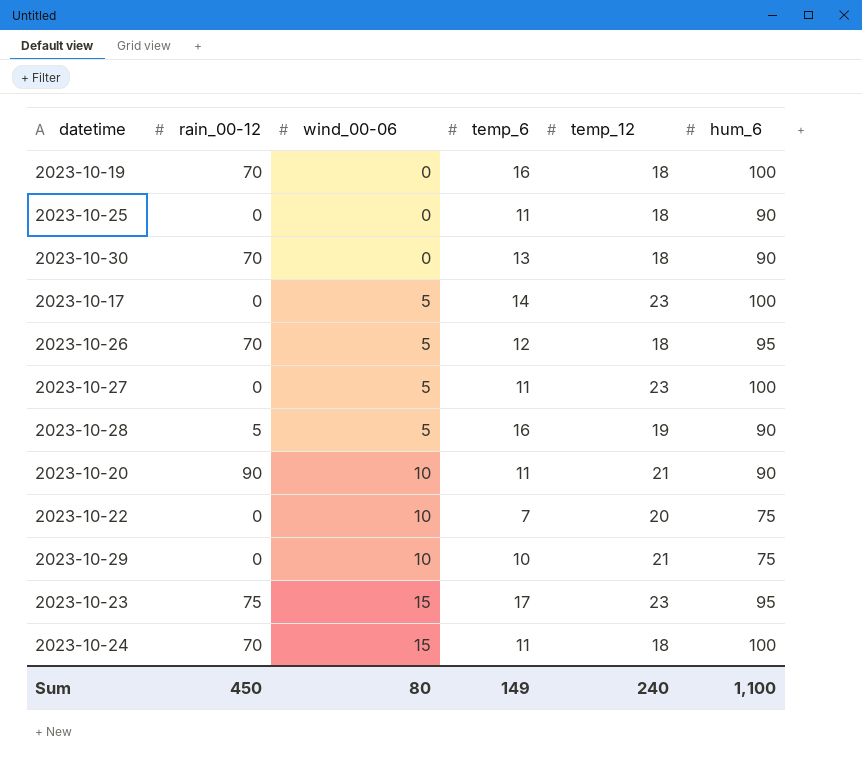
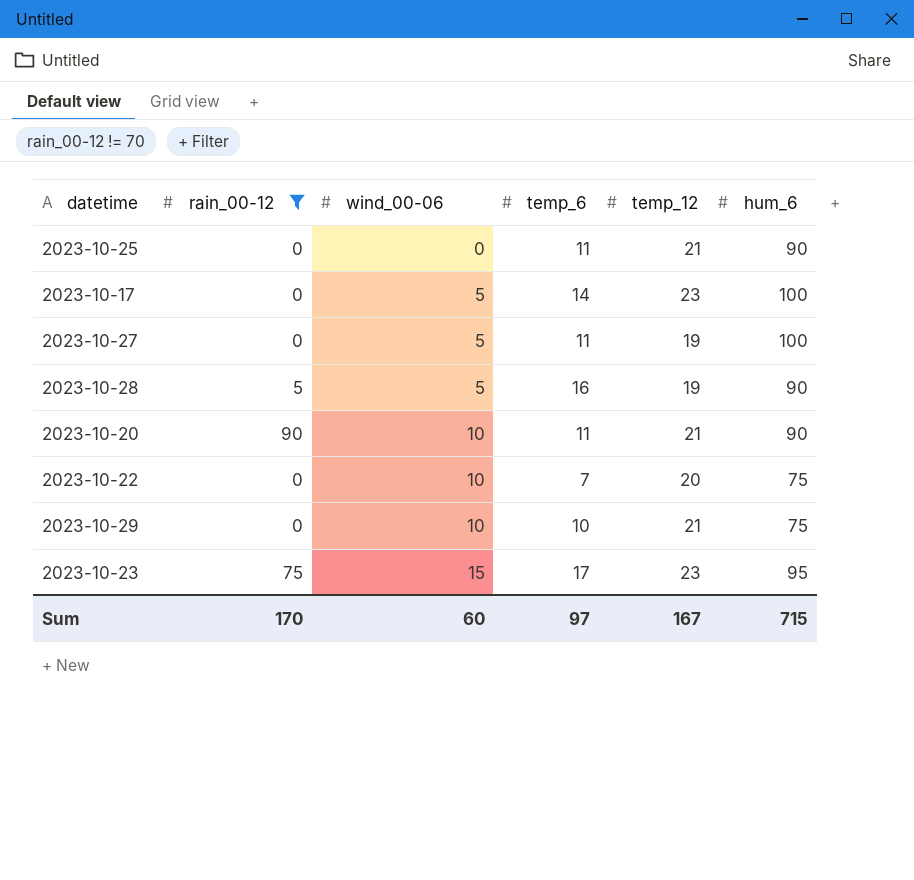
filter: none -> rain_00-12 != 70
2023-10-25 | temp_12: 18 -> 21
2023-10-27 | temp_12: 23 -> 19
Sum | rain_00-12: 450 -> 170
Sum | wind_00-06: 80 -> 60
Sum | temp_6: 149 -> 97
Sum | temp_12: 240 -> 167
Sum | hum_6: 1,100 -> 715

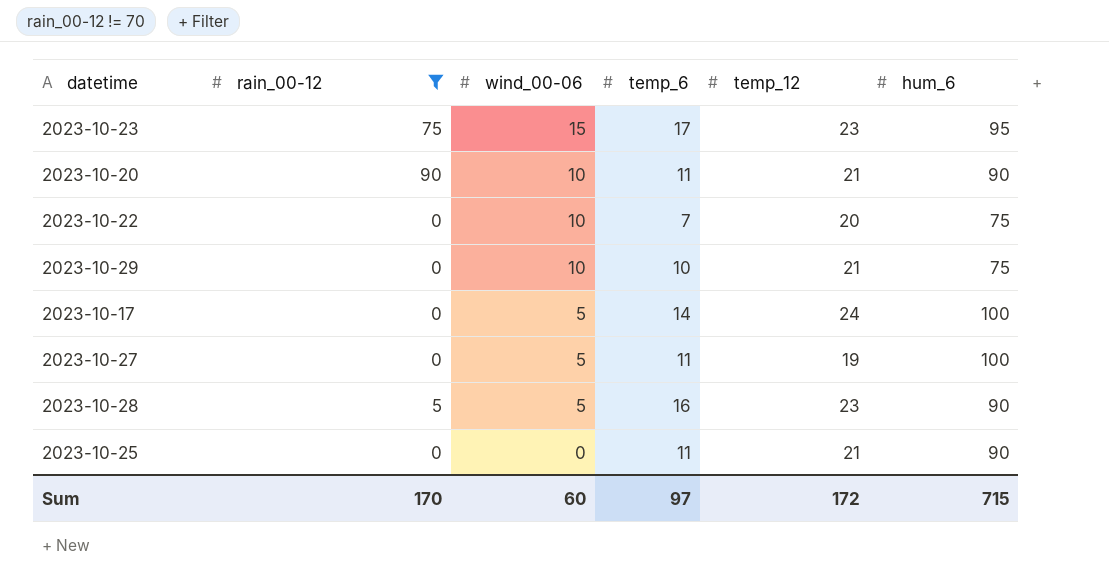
row order: wind_00-06 ascending -> wind_00-06 descending
2023-10-17 | temp_12: 23 -> 24
2023-10-28 | temp_12: 19 -> 23
Sum | temp_12: 167 -> 172

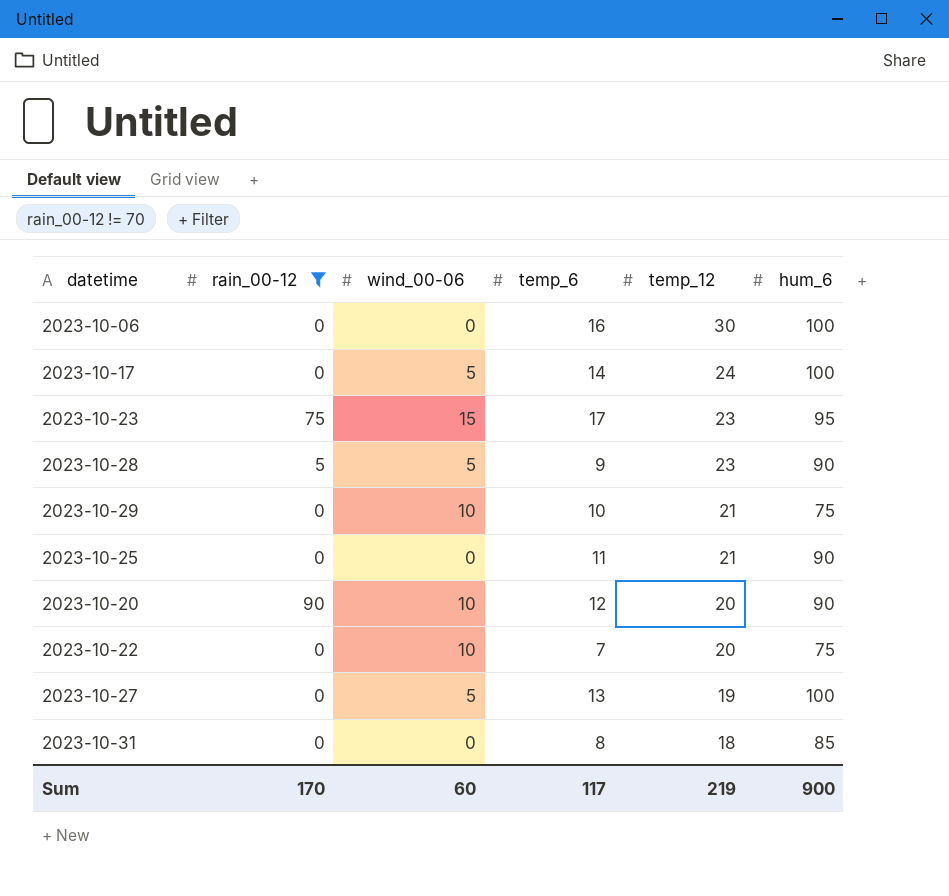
row order: wind_00-06 descending -> temp_12 descending
row 2023-10-06: none -> 0 | 0 | 16 | 30 | 100
2023-10-28 | temp_6: 16 -> 9
2023-10-20 | temp_6: 11 -> 12
2023-10-20 | temp_12: 21 -> 20
2023-10-27 | temp_6: 11 -> 13
row 2023-10-31: none -> 0 | 0 | 8 | 18 | 85
Sum | temp_6: 97 -> 117
Sum | temp_12: 172 -> 219
Sum | hum_6: 715 -> 900

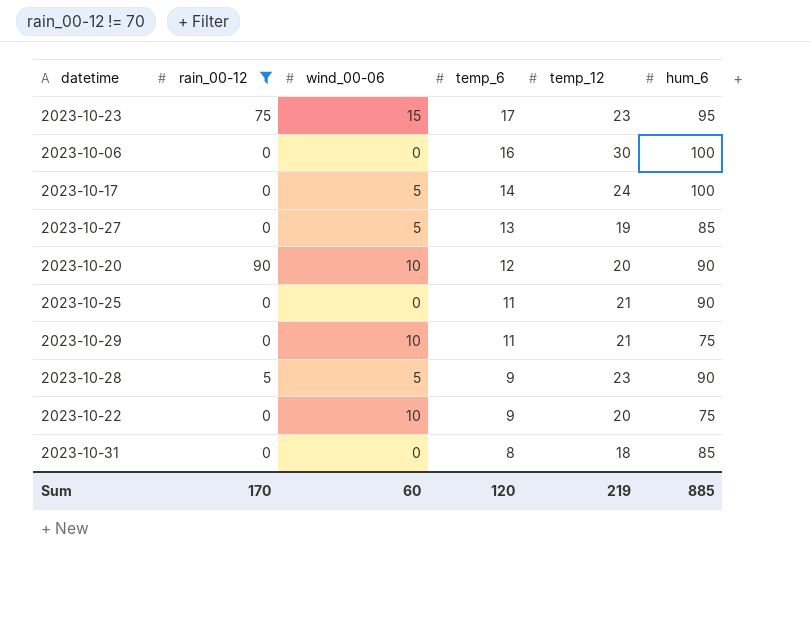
row order: temp_12 descending -> temp_6 descending
2023-10-27 | hum_6: 100 -> 85
2023-10-29 | temp_6: 10 -> 11
2023-10-22 | temp_6: 7 -> 9
Sum | temp_6: 117 -> 120
Sum | hum_6: 900 -> 885

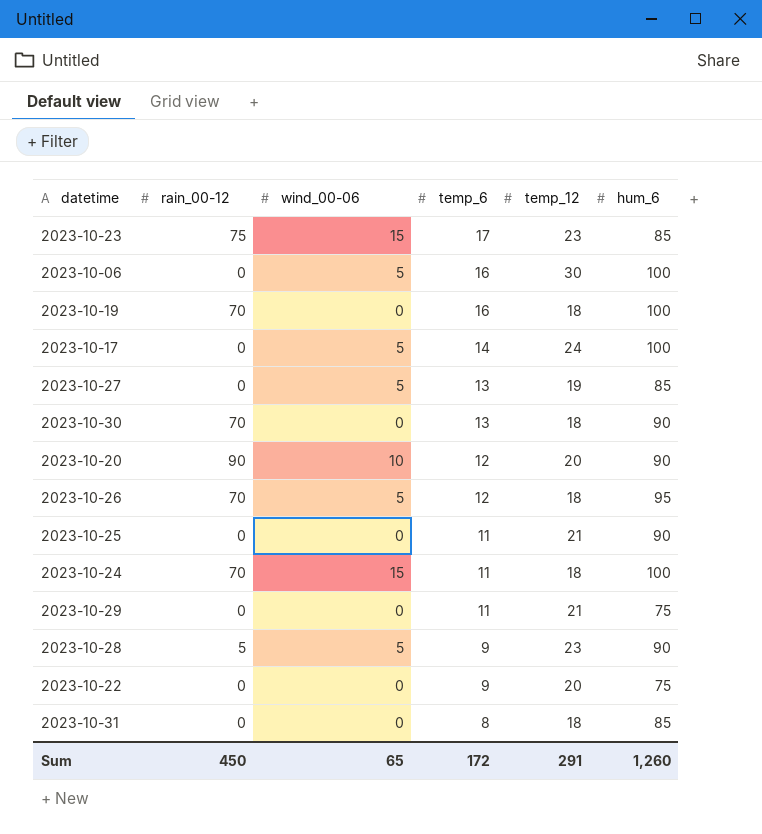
filter: rain_00-12 != 70 -> none
2023-10-23 | hum_6: 95 -> 85
2023-10-06 | wind_00-06: 0 -> 5
2023-10-29 | wind_00-06: 10 -> 0
2023-10-22 | wind_00-06: 10 -> 0
Sum | rain_00-12: 170 -> 450
Sum | wind_00-06: 60 -> 65
Sum | temp_6: 120 -> 172
Sum | temp_12: 219 -> 291
Sum | hum_6: 885 -> 1,260

